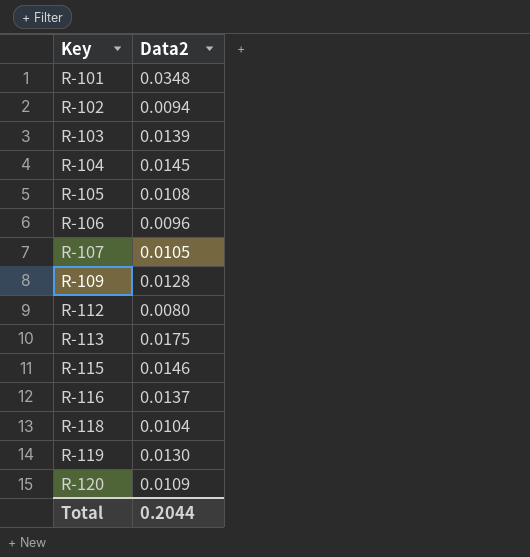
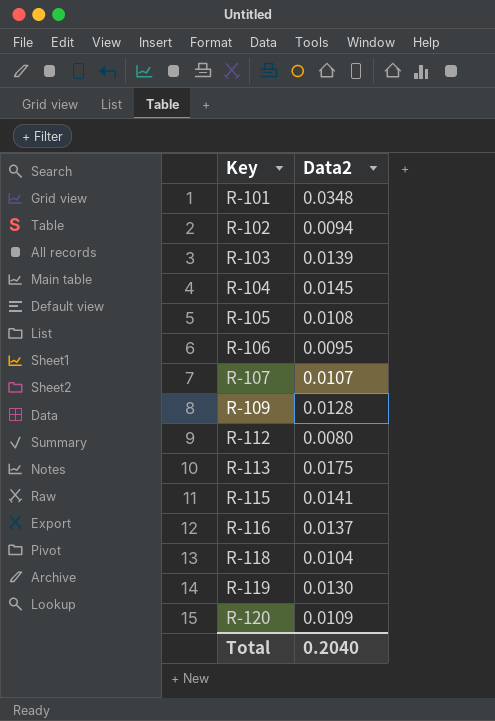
R-106 | Data2: 0.0096 -> 0.0095
R-107 | Data2: 0.0105 -> 0.0107
R-115 | Data2: 0.0146 -> 0.0141
Total | Data2: 0.2044 -> 0.2040

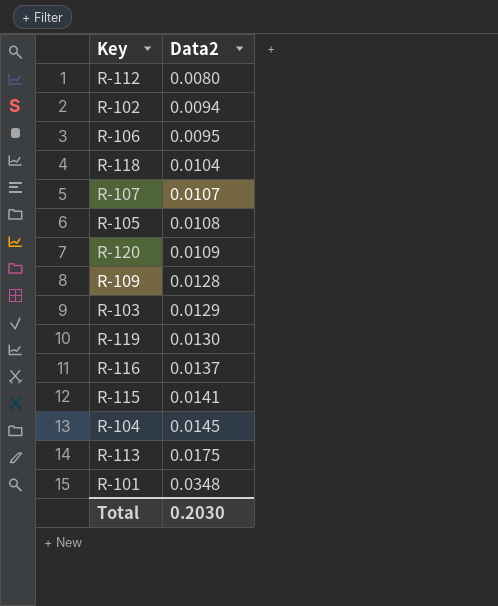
row order: Key ascending -> Data2 ascending
R-103 | Data2: 0.0139 -> 0.0129
Total | Data2: 0.2040 -> 0.2030

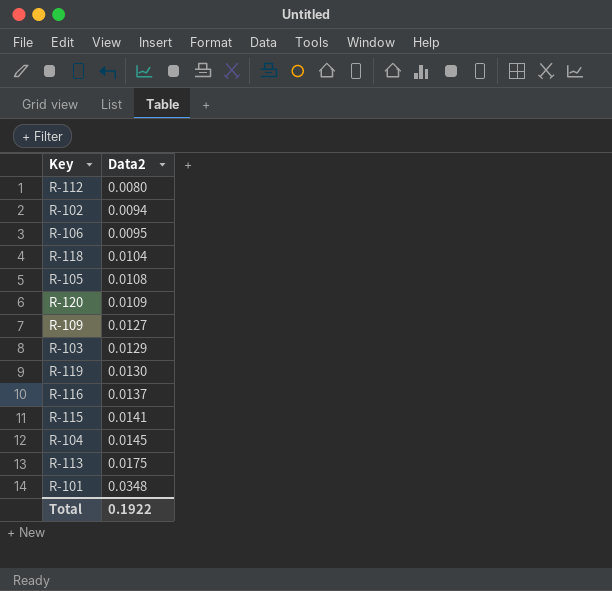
row R-107: 0.0107 -> none
R-109 | Data2: 0.0128 -> 0.0127
Total | Data2: 0.2030 -> 0.1922

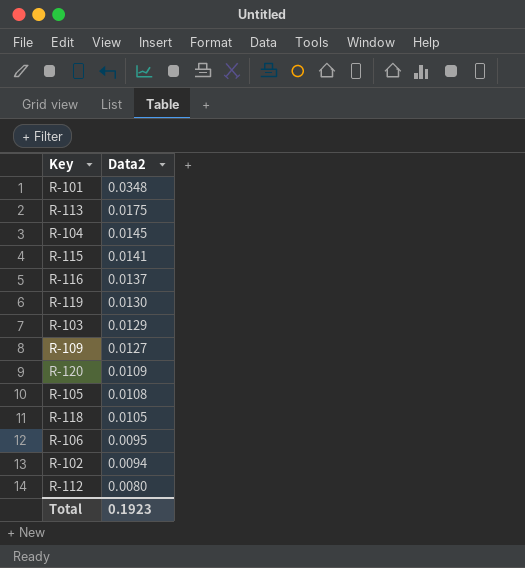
row order: Data2 ascending -> Data2 descending
R-118 | Data2: 0.0104 -> 0.0105
Total | Data2: 0.1922 -> 0.1923

